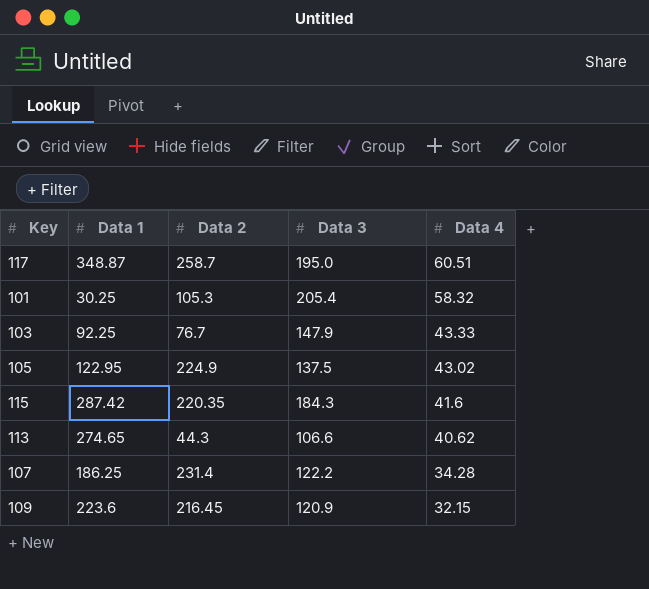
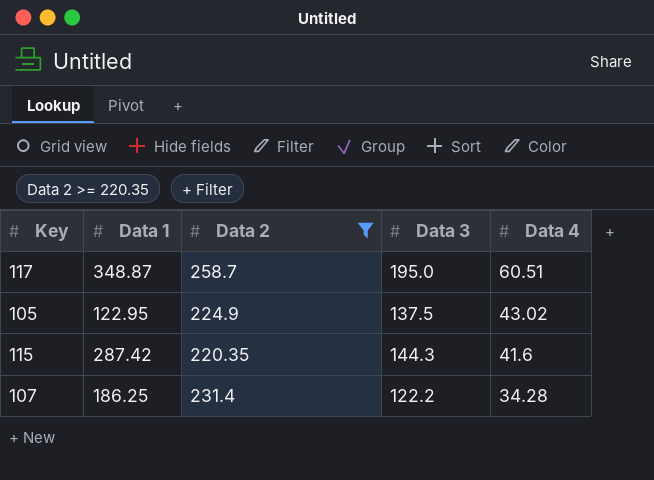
filter: none -> Data 2 >= 220.35
115 | Data 3: 184.3 -> 144.3

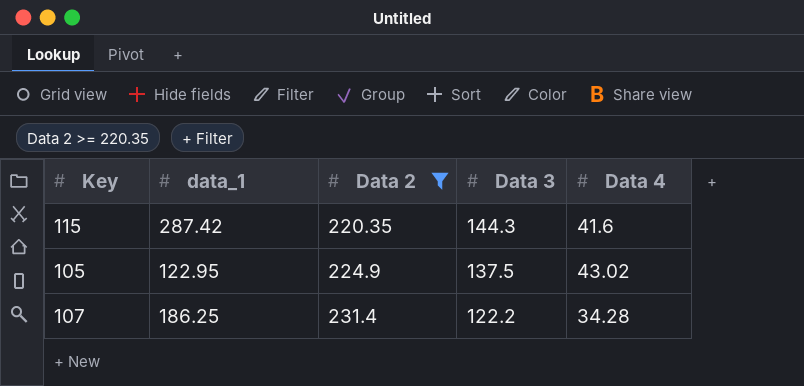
row order: Data 4 descending -> Data 2 ascending
column name: Data 1 -> data_1
row 117: 348.87 | 258.7 | 195.0 | 60.51 -> none

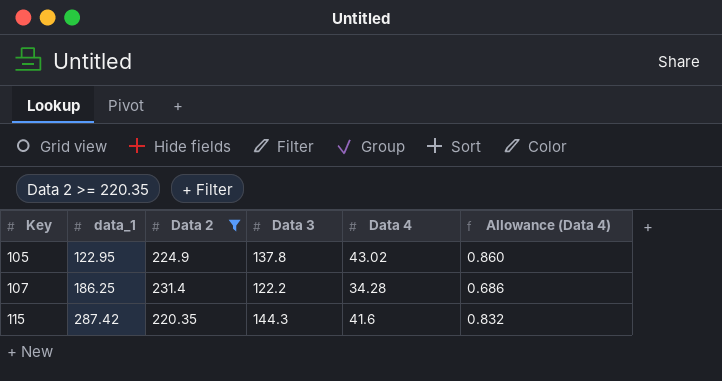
row order: Data 2 ascending -> Key ascending
column Allowance (Data 4) | formula: none -> [Data 4] * 0.02
105 | Data 3: 137.5 -> 137.8

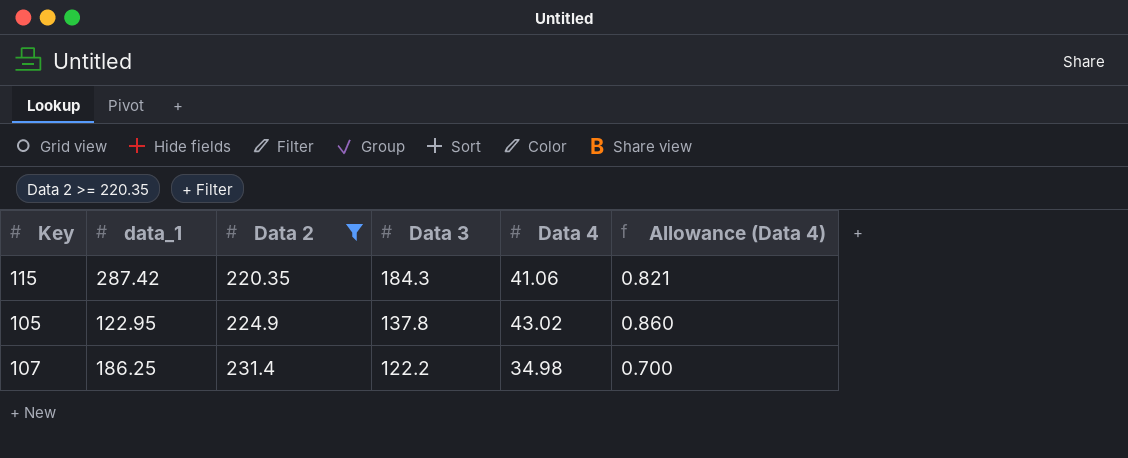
row order: Key ascending -> Data 2 ascending
115 | Data 3: 144.3 -> 184.3
115 | Data 4: 41.6 -> 41.06
115 | Allowance (Data 4): 0.832 -> 0.821
107 | Data 4: 34.28 -> 34.98
107 | Allowance (Data 4): 0.686 -> 0.700

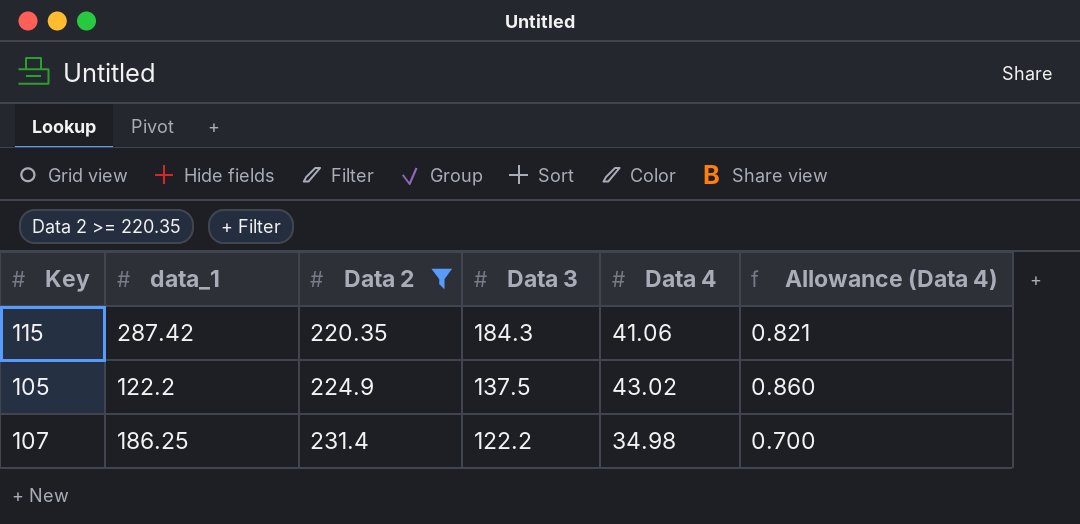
105 | data_1: 122.95 -> 122.2
105 | Data 3: 137.8 -> 137.5

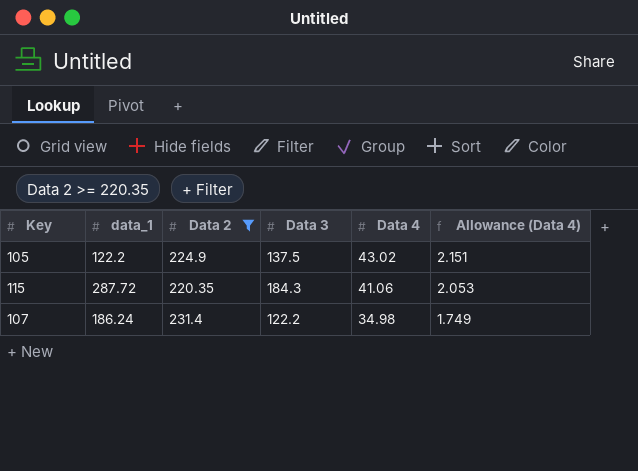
row order: Data 2 ascending -> Data 4 descending
column Allowance (Data 4) | formula: [Data 4] * 0.02 -> [Data 4] * 0.05
115 | data_1: 287.42 -> 287.72
107 | data_1: 186.25 -> 186.24

